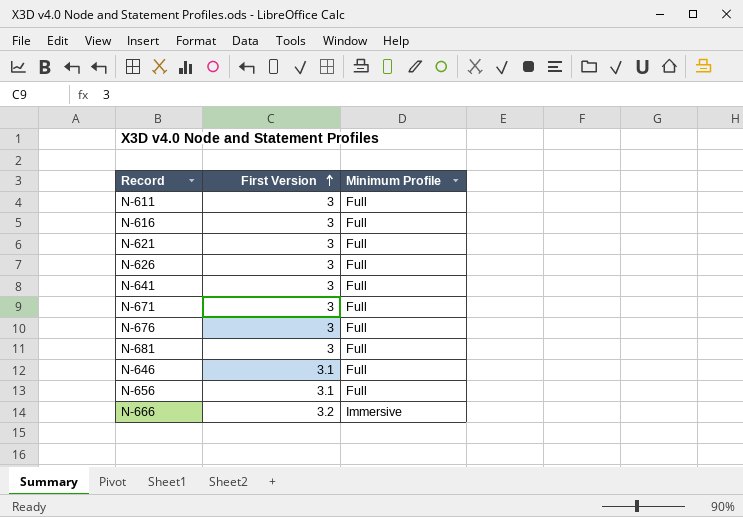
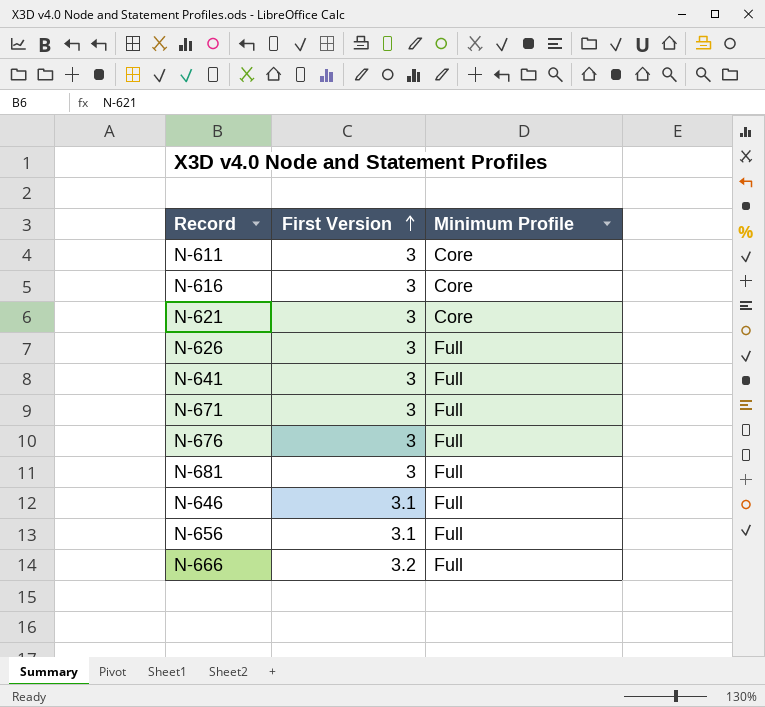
N-611 | Minimum Profile: Full -> Core
N-616 | Minimum Profile: Full -> Core
N-621 | Minimum Profile: Full -> Core
N-666 | Minimum Profile: Immersive -> Full

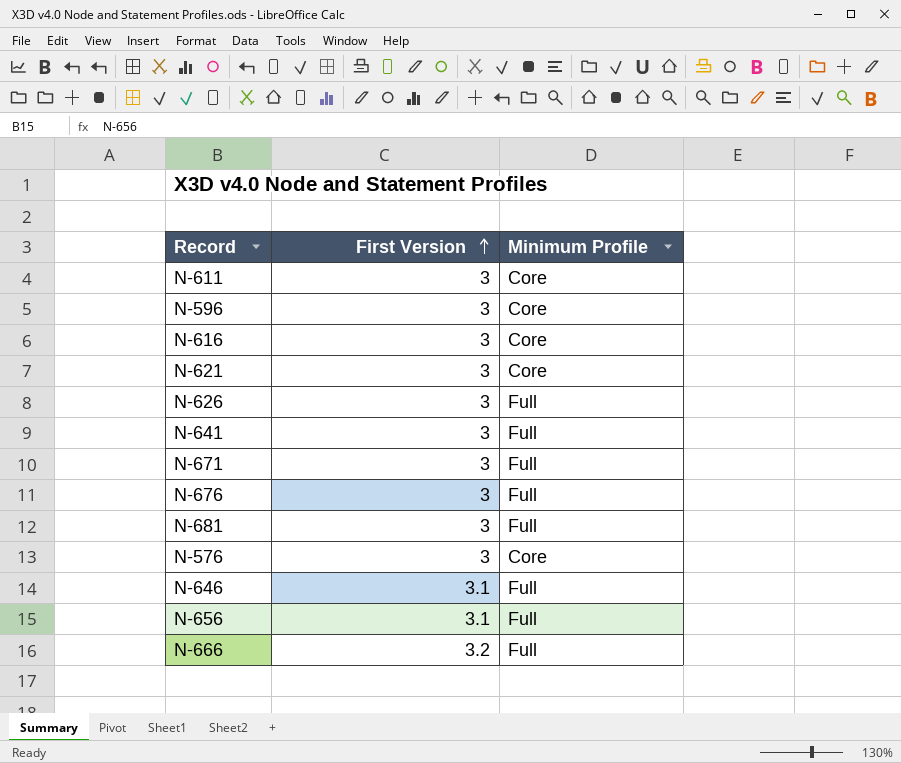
row N-596: none -> 3 | Core
row N-576: none -> 3 | Core

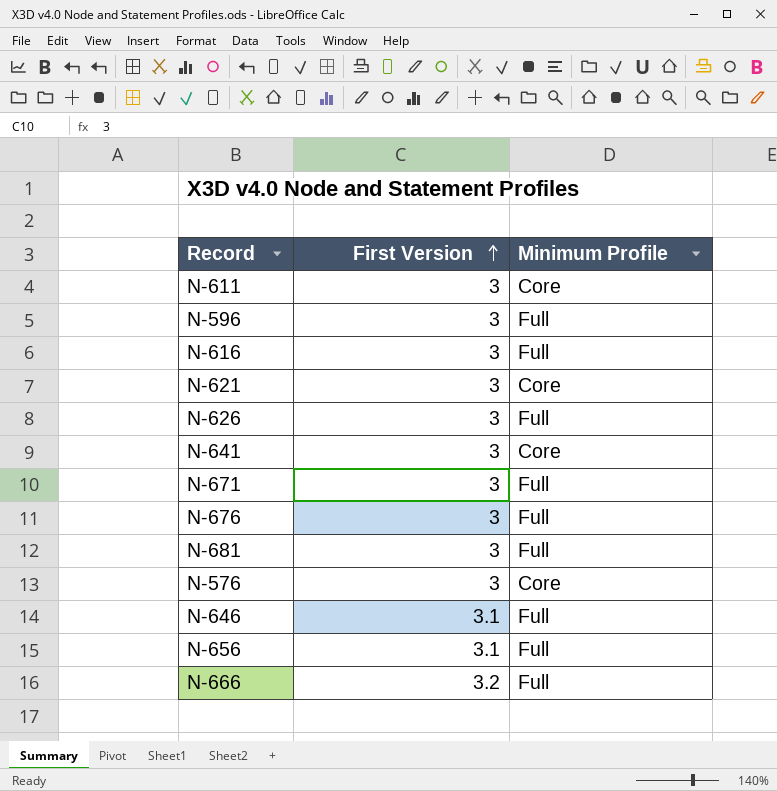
N-596 | Minimum Profile: Core -> Full
N-616 | Minimum Profile: Core -> Full
N-641 | Minimum Profile: Full -> Core

